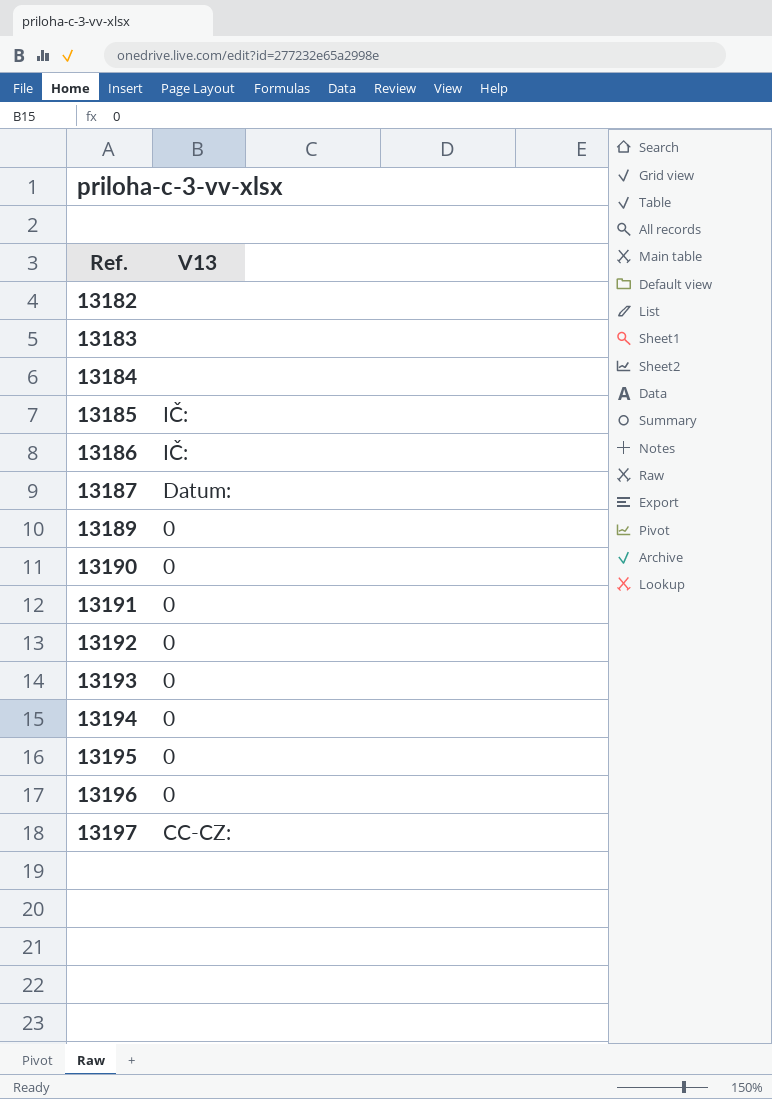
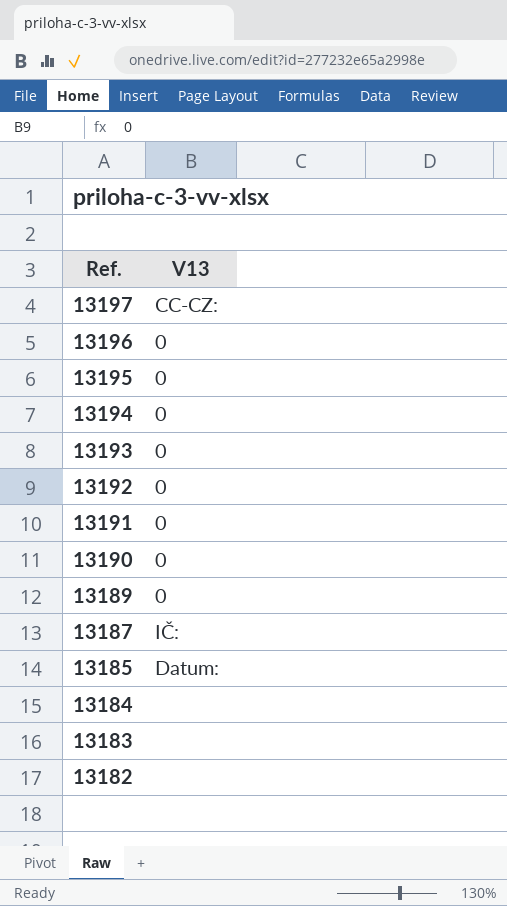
row order: Ref. ascending -> Ref. descending
row 13186: IČ: -> none
13187 | V13: Datum: -> IČ:
13185 | V13: IČ: -> Datum:

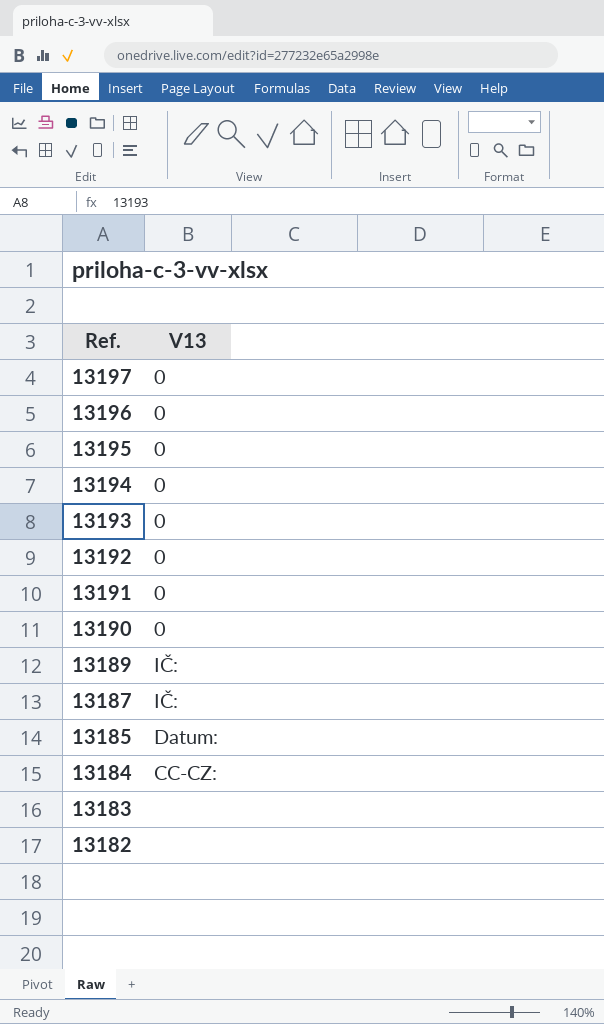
13197 | V13: CC-CZ: -> 0
13189 | V13: 0 -> IČ:
13184 | V13: none -> CC-CZ:

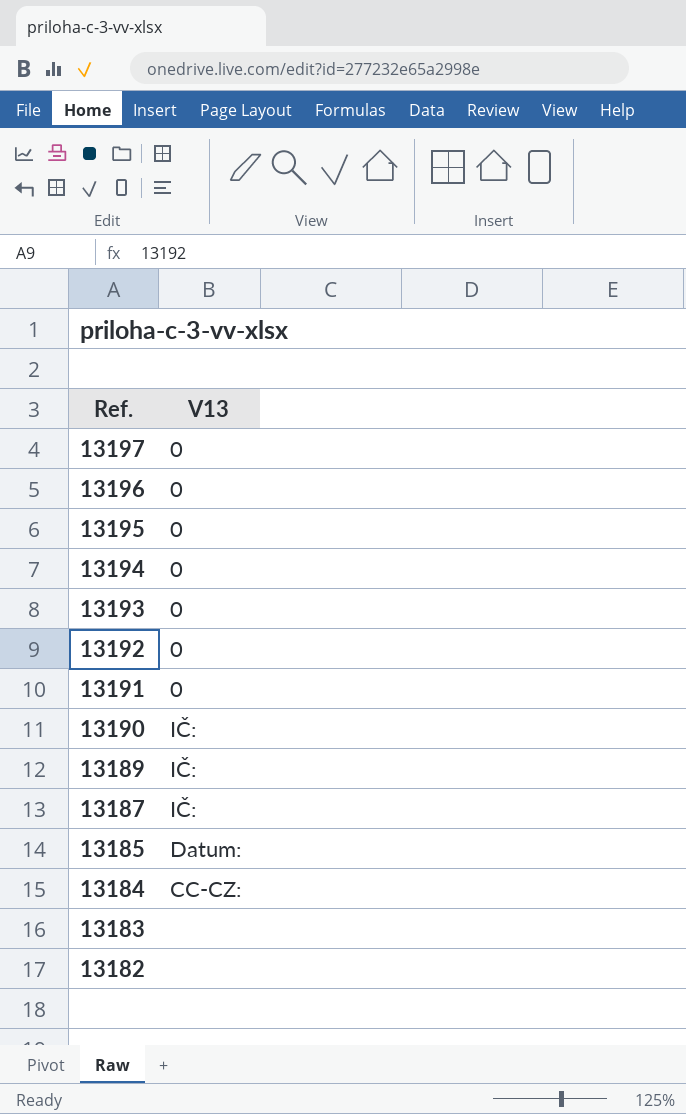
13190 | V13: 0 -> IČ:

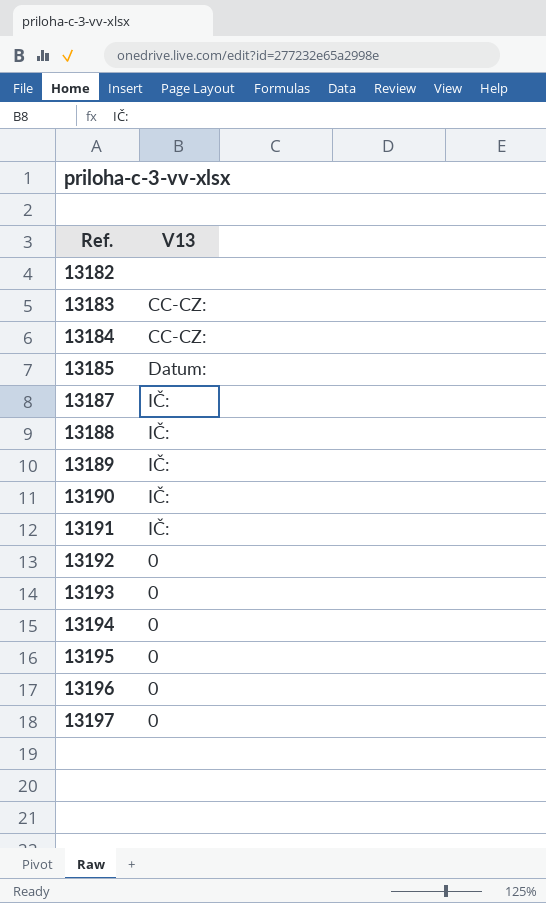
row order: Ref. descending -> Ref. ascending
13183 | V13: none -> CC-CZ:
row 13188: none -> IČ:
13191 | V13: 0 -> IČ:

